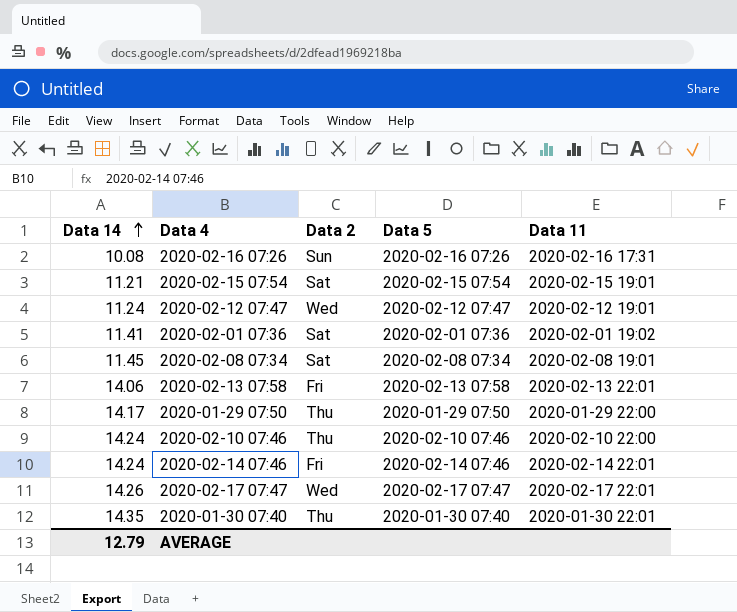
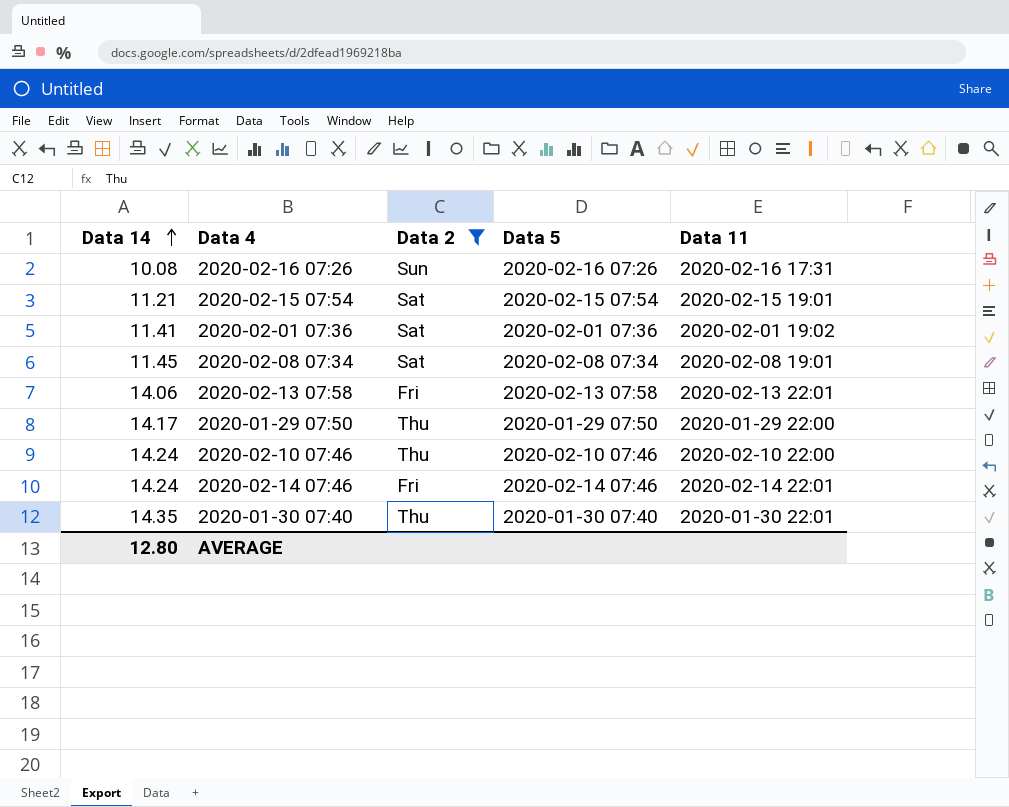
filter: none -> Data 2 != Wed
AVERAGE | Data 14: 12.79 -> 12.80

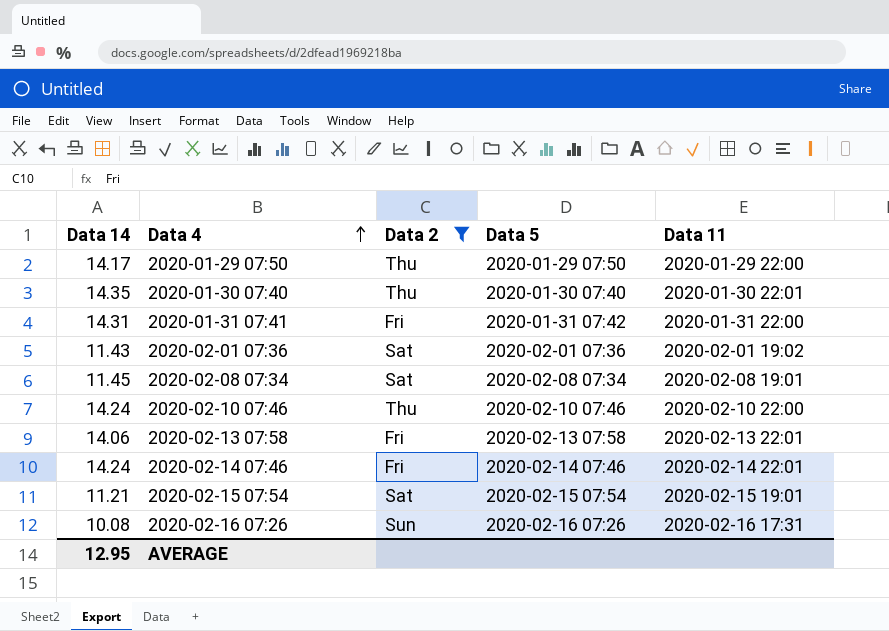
row order: Data 14 ascending -> Data 4 ascending
row 2020-01-31 07:41: none -> 14.31 | Fri | 2020-01-31 07:42 | 2020-01-31 22:00
2020-02-01 07:36 | Data 14: 11.41 -> 11.43
AVERAGE | Data 14: 12.80 -> 12.95

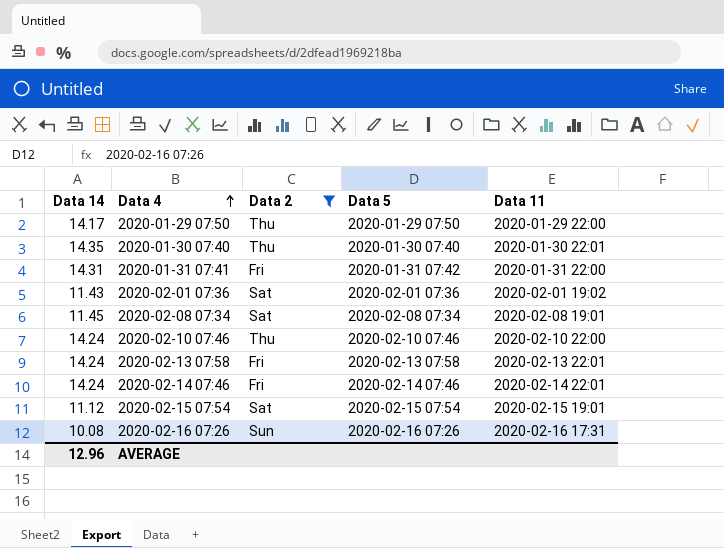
2020-02-13 07:58 | Data 14: 14.06 -> 14.24
2020-02-15 07:54 | Data 14: 11.21 -> 11.12
AVERAGE | Data 14: 12.95 -> 12.96

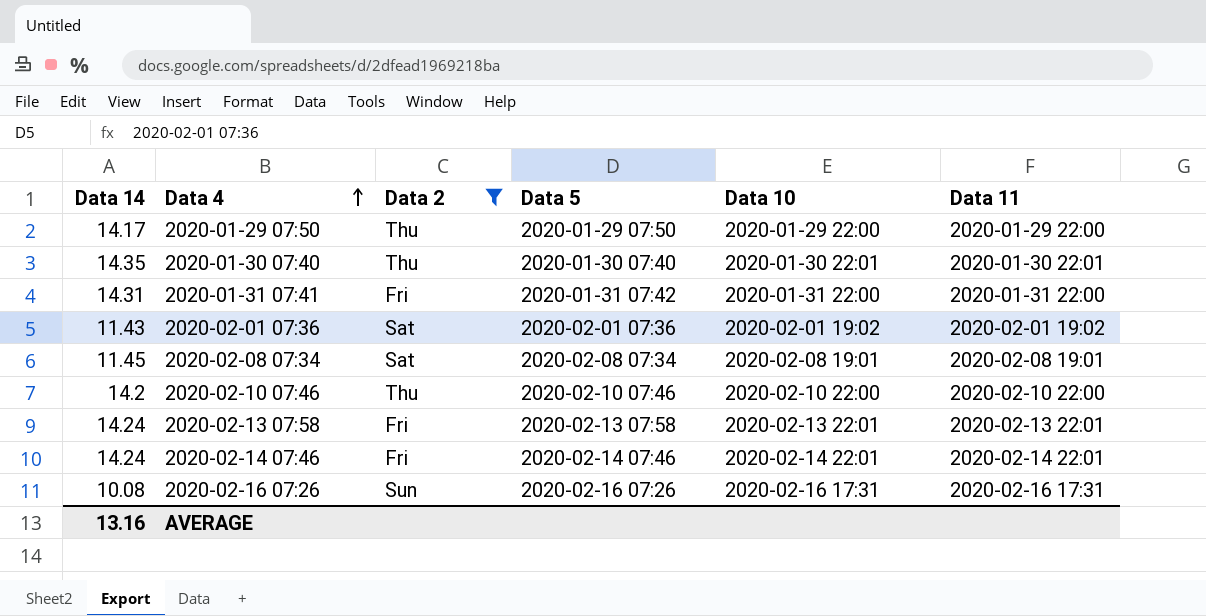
column Data 10 | position: none -> 5
row 2020-02-15 07:54: 11.12 | Sat | 2020-02-15 07:54 | 2020-02-15 19:01 -> none
2020-02-10 07:46 | Data 14: 14.24 -> 14.2
AVERAGE | Data 14: 12.96 -> 13.16

